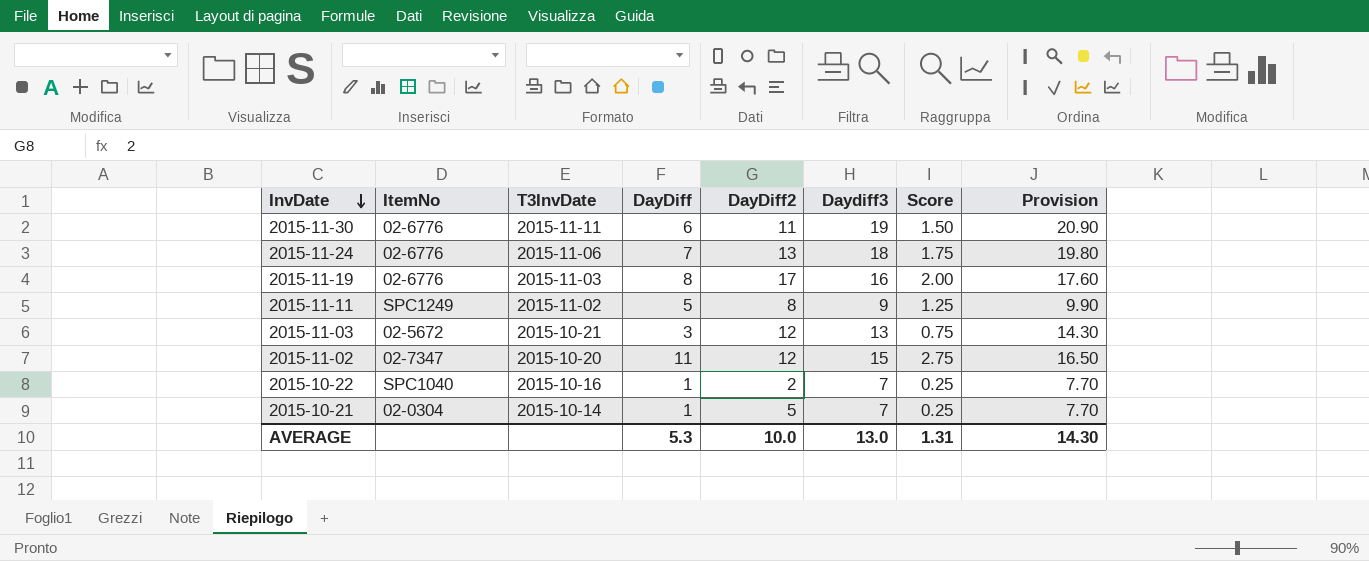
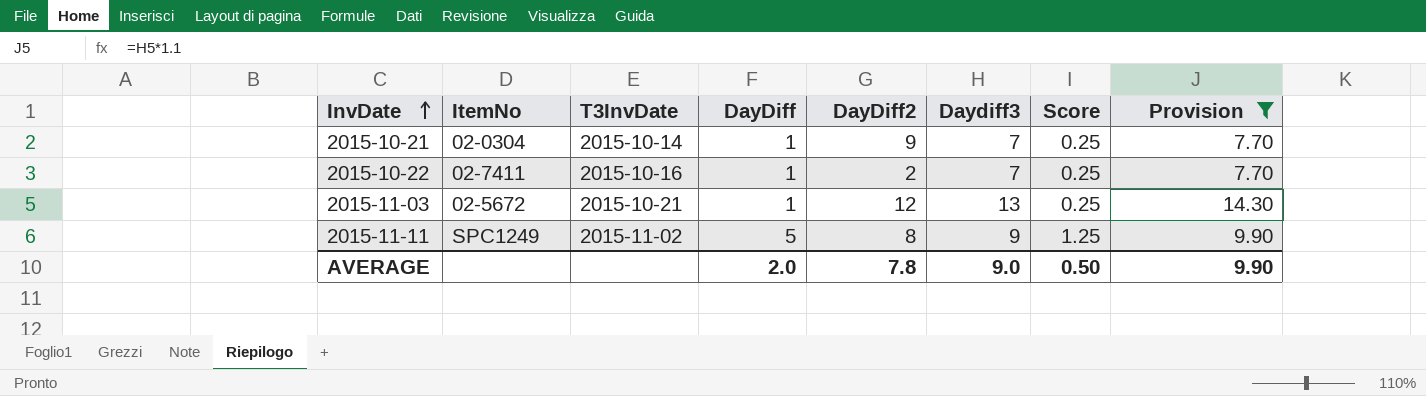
filter: none -> Provision <= 14.30
row order: InvDate descending -> InvDate ascending
2015-10-21 | DayDiff2: 5 -> 9
2015-10-22 | ItemNo: SPC1040 -> 02-7411
2015-11-03 | DayDiff: 3 -> 1
2015-11-03 | Score: 0.75 -> 0.25
AVERAGE | DayDiff: 5.3 -> 2.0
AVERAGE | DayDiff2: 10.0 -> 7.8
AVERAGE | Daydiff3: 13.0 -> 9.0
AVERAGE | Score: 1.31 -> 0.50
AVERAGE | Provision: 14.30 -> 9.90

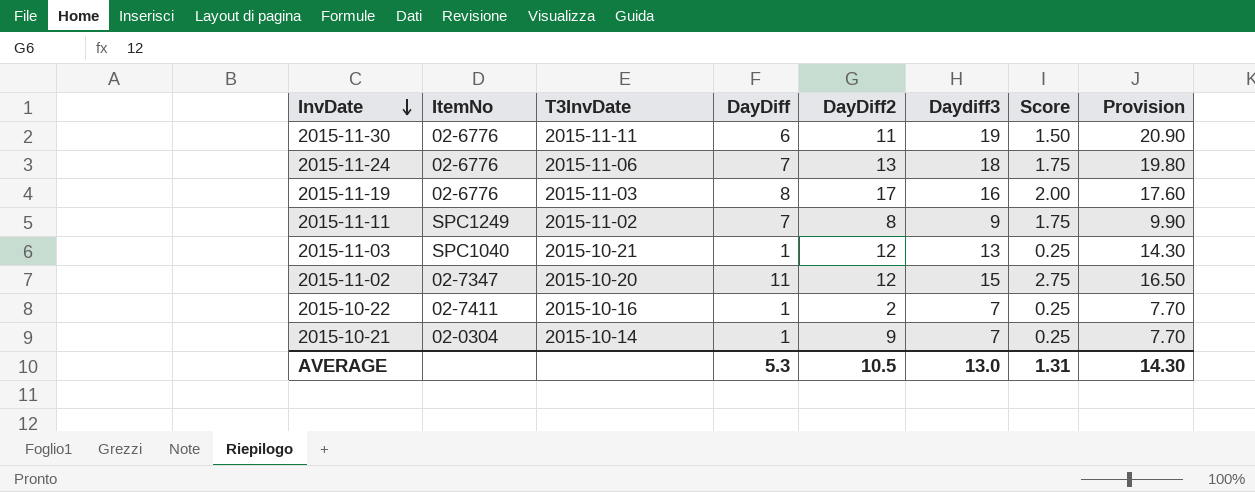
filter: Provision <= 14.30 -> none
row order: InvDate ascending -> InvDate descending
2015-11-11 | DayDiff: 5 -> 7
2015-11-11 | Score: 1.25 -> 1.75
2015-11-03 | ItemNo: 02-5672 -> SPC1040
AVERAGE | DayDiff: 2.0 -> 5.3
AVERAGE | DayDiff2: 7.8 -> 10.5
AVERAGE | Daydiff3: 9.0 -> 13.0
AVERAGE | Score: 0.50 -> 1.31
AVERAGE | Provision: 9.90 -> 14.30

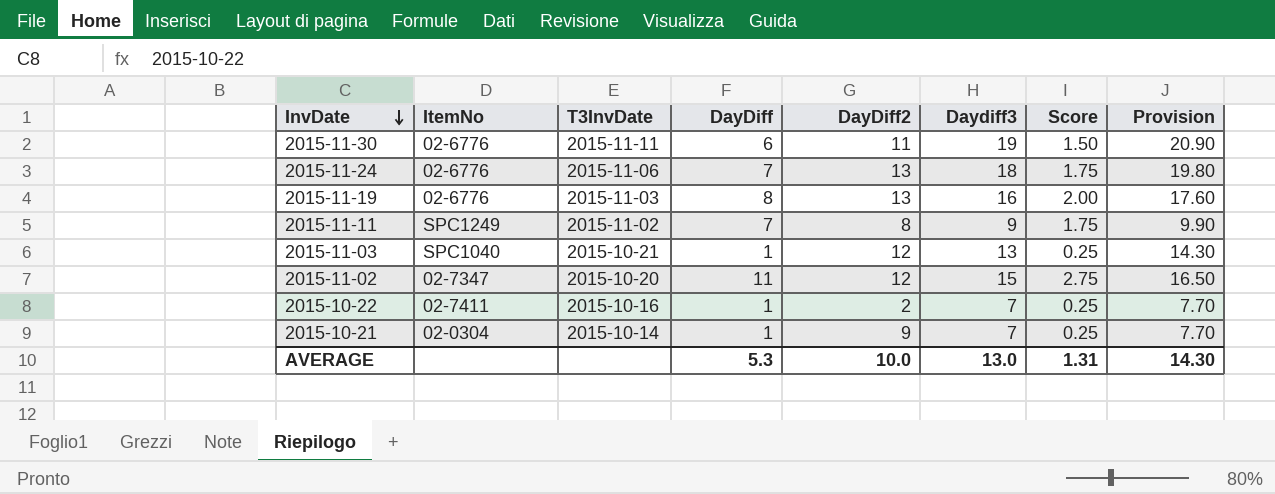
2015-11-19 | DayDiff2: 17 -> 13
AVERAGE | DayDiff2: 10.5 -> 10.0

